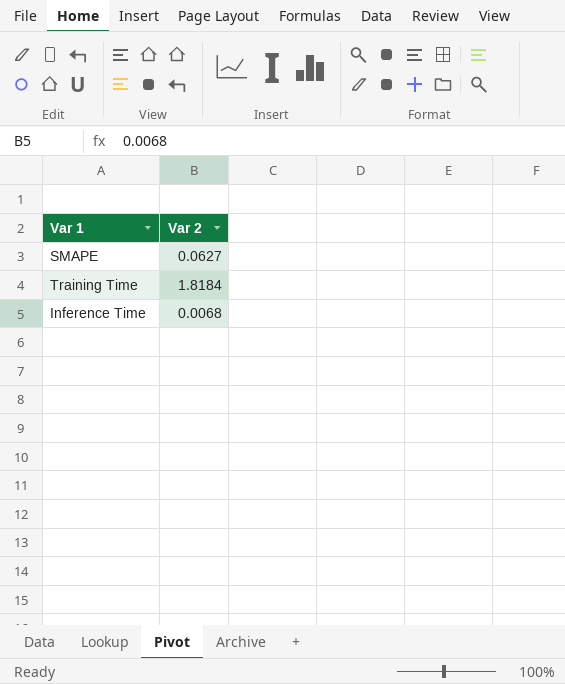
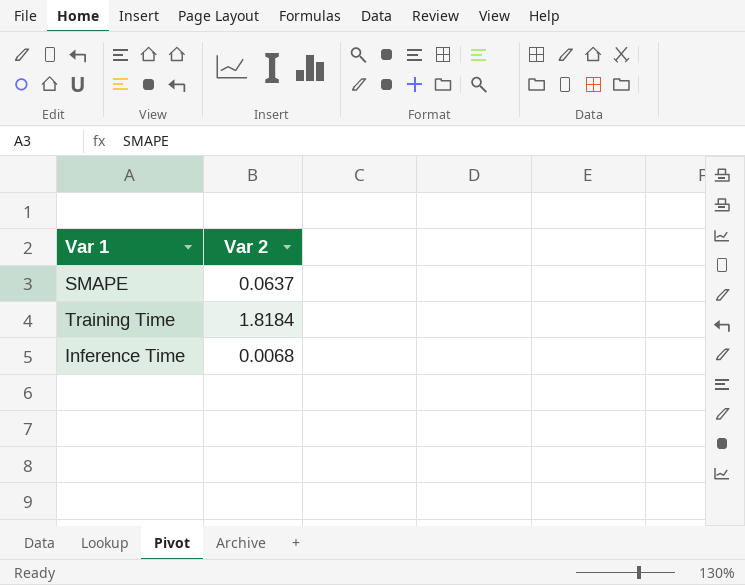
SMAPE | Var 2: 0.0627 -> 0.0637

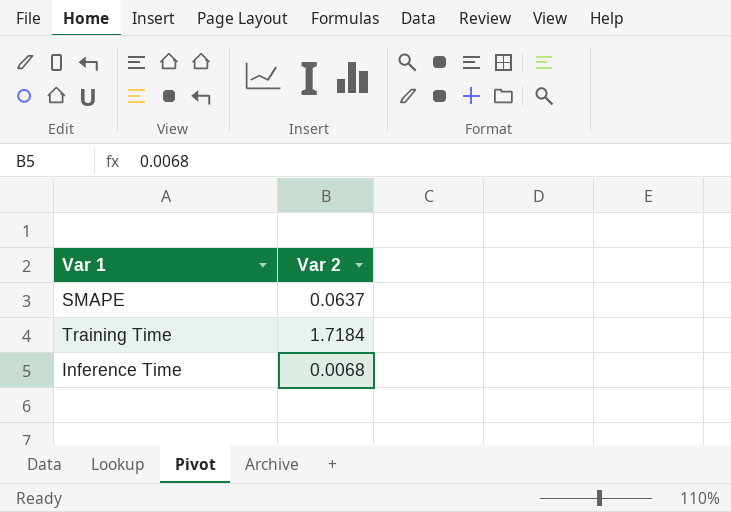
Training Time | Var 2: 1.8184 -> 1.7184

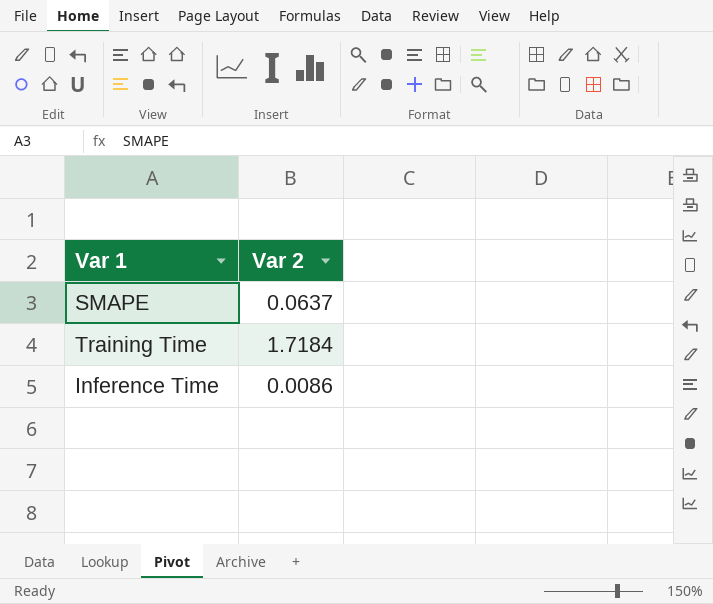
Inference Time | Var 2: 0.0068 -> 0.0086

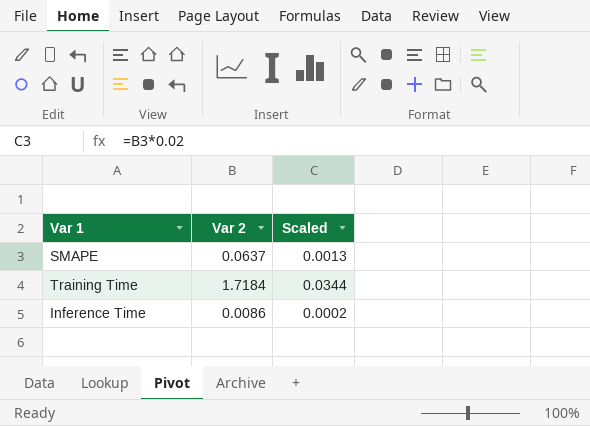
column Scaled | formula: none -> [Var 2] * 0.02

